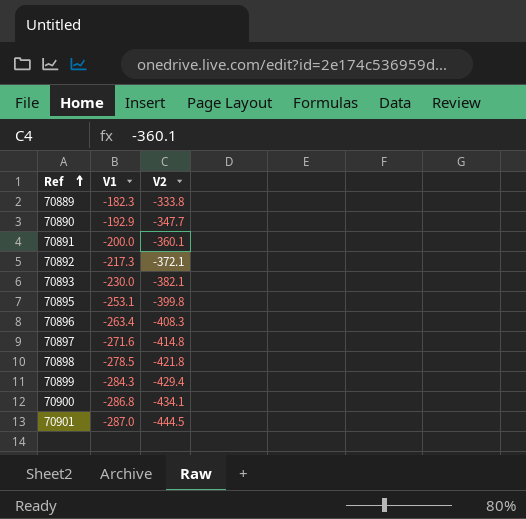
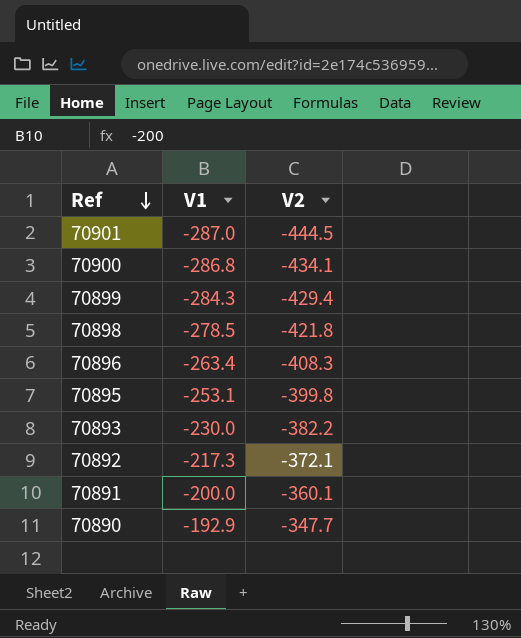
row order: Ref ascending -> Ref descending
row 70889: -182.3 | -333.8 -> none
row 70897: -271.6 | -414.8 -> none
70893 | V2: -382.1 -> -382.2

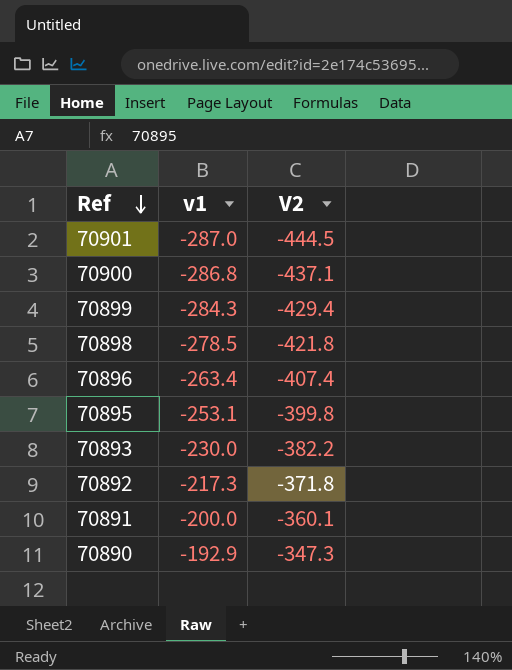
column name: V1 -> v1
70900 | V2: -434.1 -> -437.1
70896 | V2: -408.3 -> -407.4
70892 | V2: -372.1 -> -371.8
70890 | V2: -347.7 -> -347.3

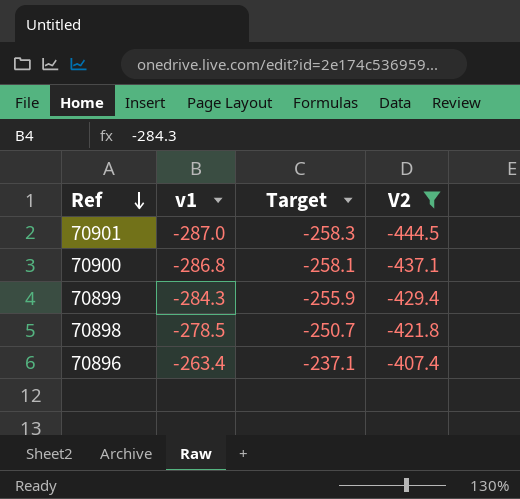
filter: none -> V2 <= -407.4
column Target | formula: none -> [v1] * 0.9

